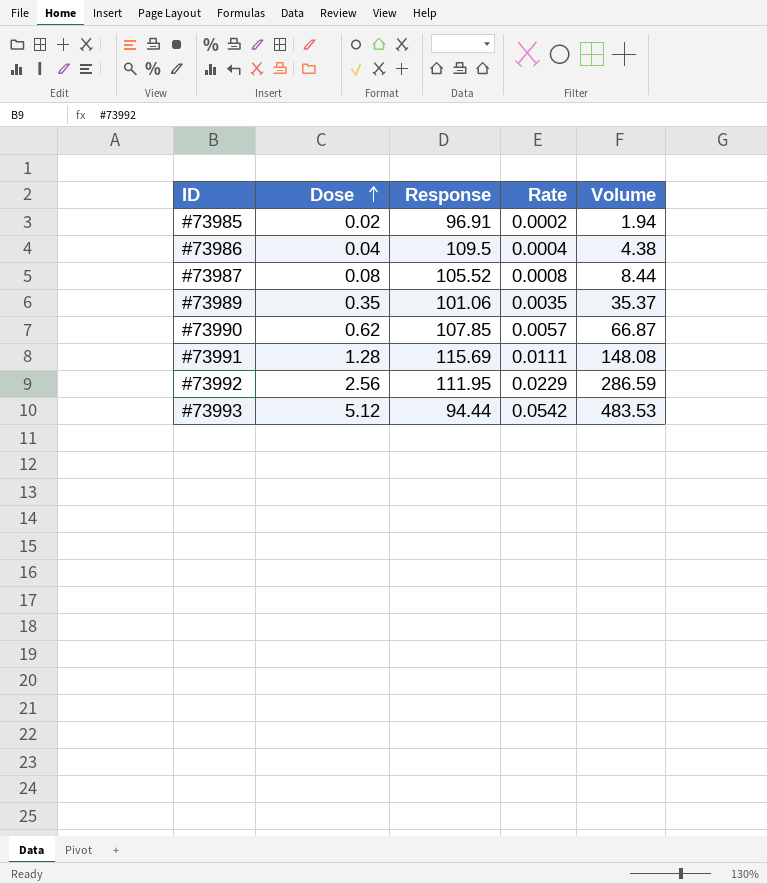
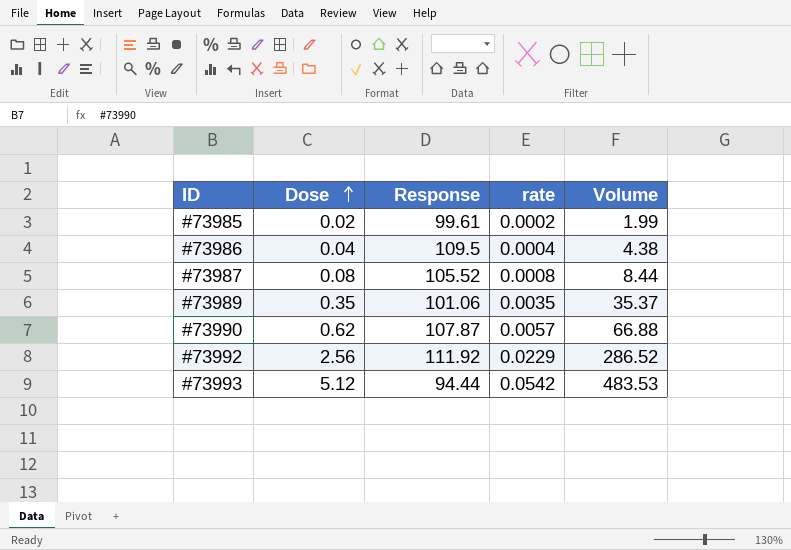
column name: Rate -> rate
row #73991: 1.28 | 115.69 | 0.0111 | 148.08 -> none
#73985 | Response: 96.91 -> 99.61
#73985 | Volume: 1.94 -> 1.99
#73990 | Response: 107.85 -> 107.87
#73990 | Volume: 66.87 -> 66.88
#73992 | Response: 111.95 -> 111.92
#73992 | Volume: 286.59 -> 286.52

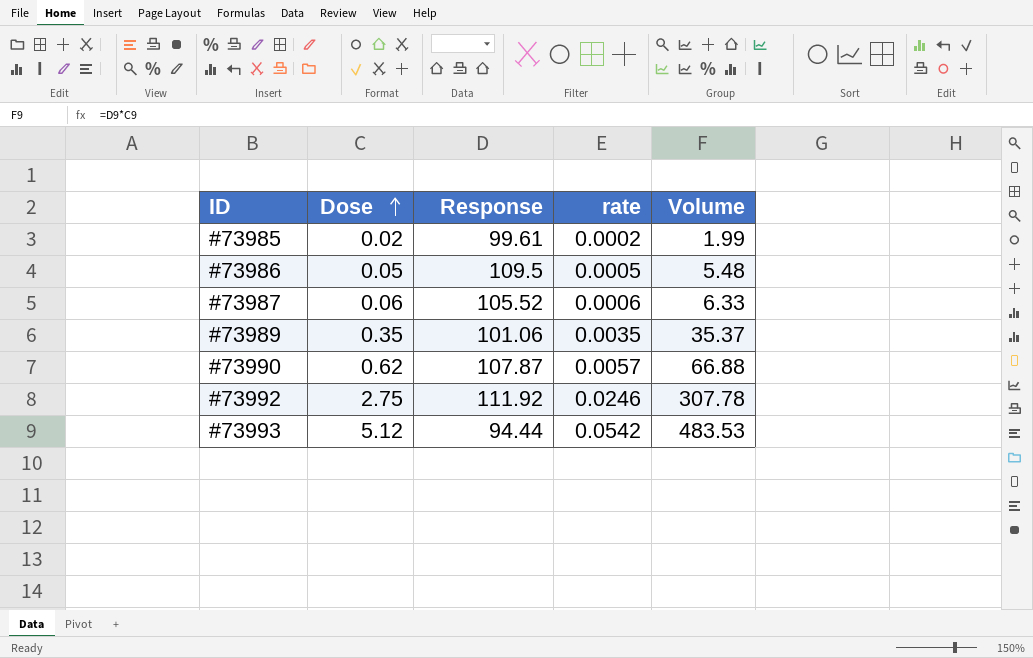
#73986 | Dose: 0.04 -> 0.05
#73986 | rate: 0.0004 -> 0.0005
#73986 | Volume: 4.38 -> 5.48
#73987 | Dose: 0.08 -> 0.06
#73987 | rate: 0.0008 -> 0.0006
#73987 | Volume: 8.44 -> 6.33
#73992 | Dose: 2.56 -> 2.75
#73992 | rate: 0.0229 -> 0.0246
#73992 | Volume: 286.52 -> 307.78

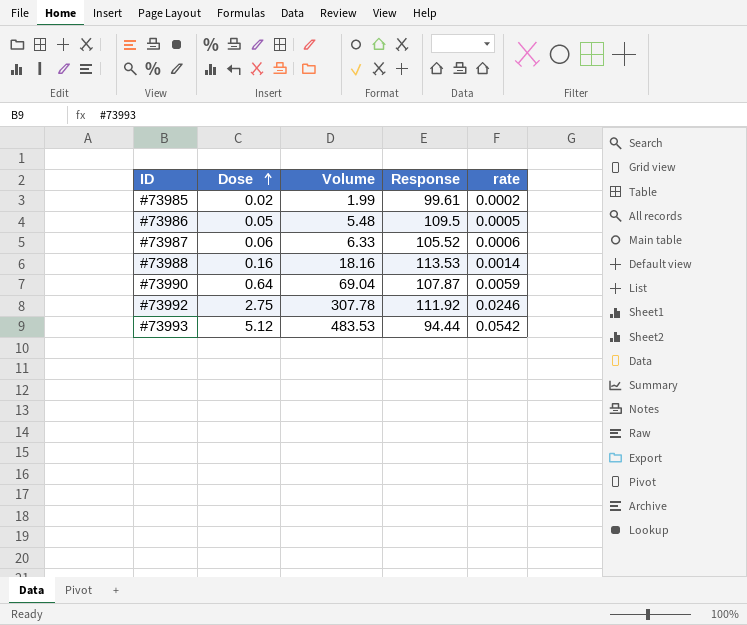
column Volume | position: 5 -> 3
row #73989: 0.35 | 101.06 | 0.0035 | 35.37 -> none
row #73988: none -> 0.16 | 18.16 | 113.53 | 0.0014
#73990 | Dose: 0.62 -> 0.64
#73990 | Volume: 66.88 -> 69.04
#73990 | rate: 0.0057 -> 0.0059

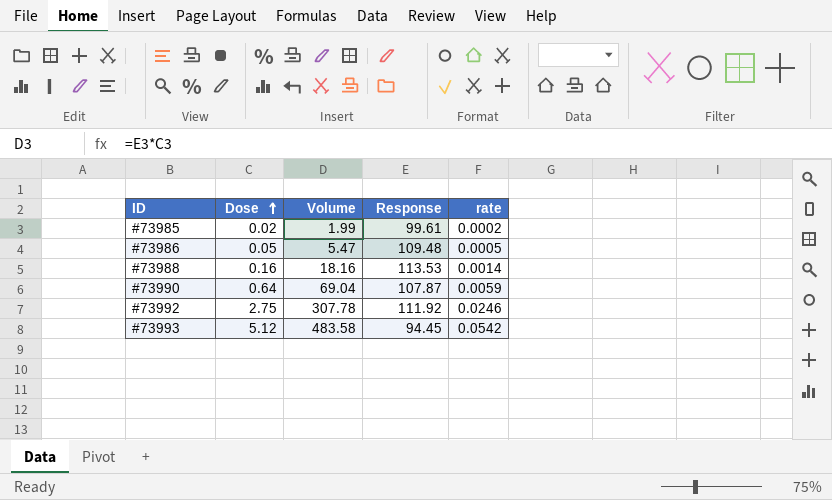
row #73987: 0.06 | 6.33 | 105.52 | 0.0006 -> none
#73986 | Volume: 5.48 -> 5.47
#73986 | Response: 109.5 -> 109.48
#73993 | Volume: 483.53 -> 483.58
#73993 | Response: 94.44 -> 94.45

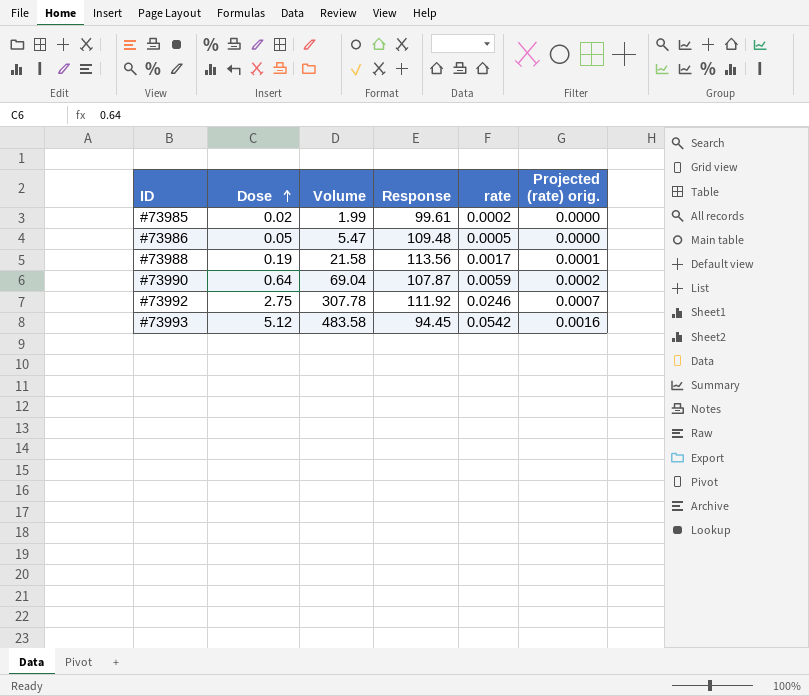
column Projected (rate) orig. | formula: none -> [rate] * 0.03
#73988 | Dose: 0.16 -> 0.19
#73988 | Volume: 18.16 -> 21.58
#73988 | Response: 113.53 -> 113.56
#73988 | rate: 0.0014 -> 0.0017

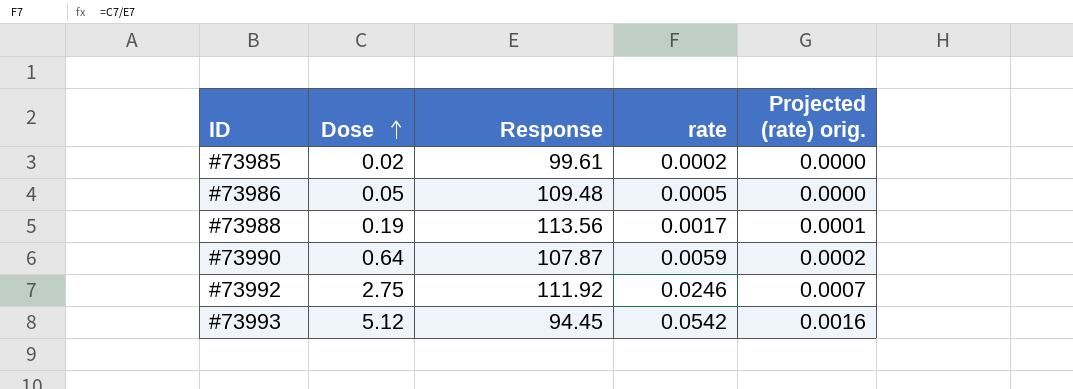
column Volume | formula: [Dose] * [Response] -> none

